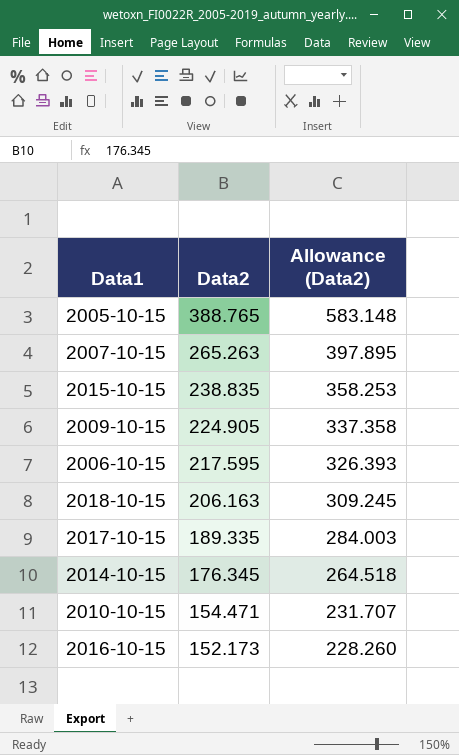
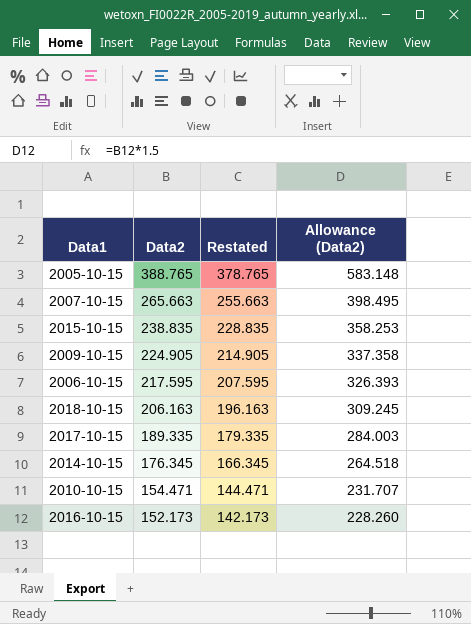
column Restated | formula: none -> [Data2] - 10
2007-10-15 | Data2: 265.263 -> 265.663
2007-10-15 | Allowance (Data2): 397.895 -> 398.495

